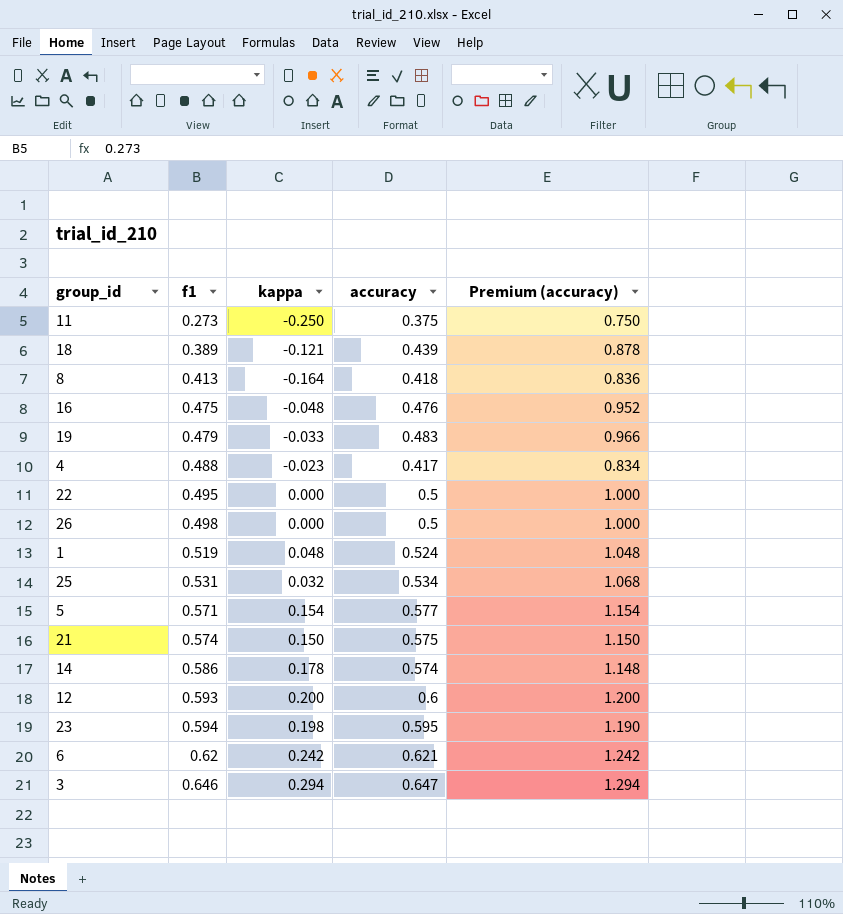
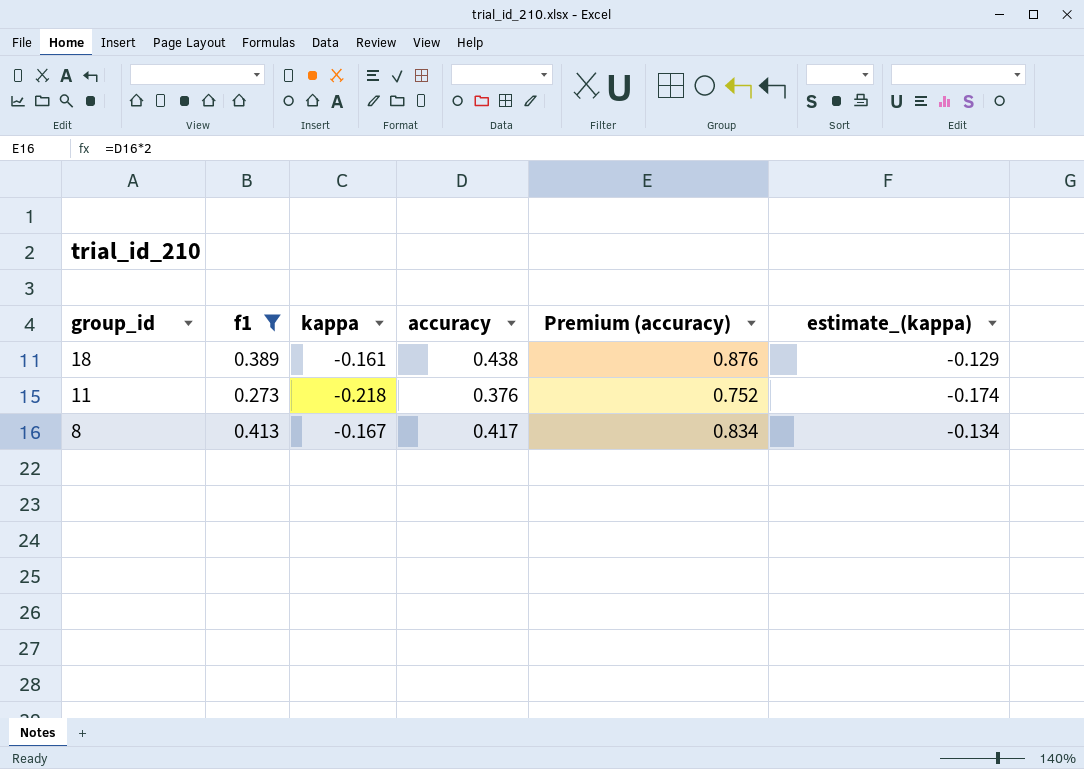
filter: none -> f1 <= 0.413
row order: f1 ascending -> group_id descending
column estimate_(kappa) | formula: none -> [kappa] * 0.8
18 | kappa: -0.121 -> -0.161
18 | accuracy: 0.439 -> 0.438
18 | Premium (accuracy): 0.878 -> 0.876
11 | kappa: -0.250 -> -0.218
11 | accuracy: 0.375 -> 0.376
11 | Premium (accuracy): 0.750 -> 0.752
8 | kappa: -0.164 -> -0.167
8 | accuracy: 0.418 -> 0.417
8 | Premium (accuracy): 0.836 -> 0.834

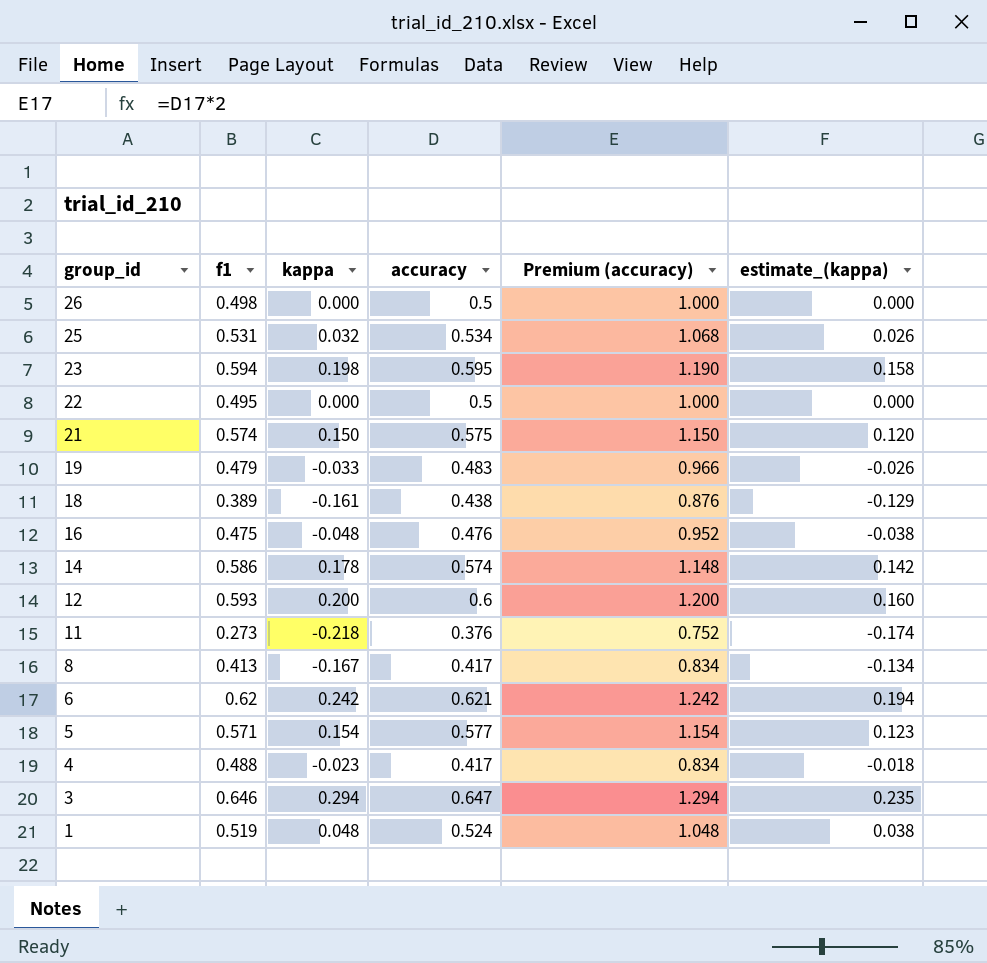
filter: f1 <= 0.413 -> none

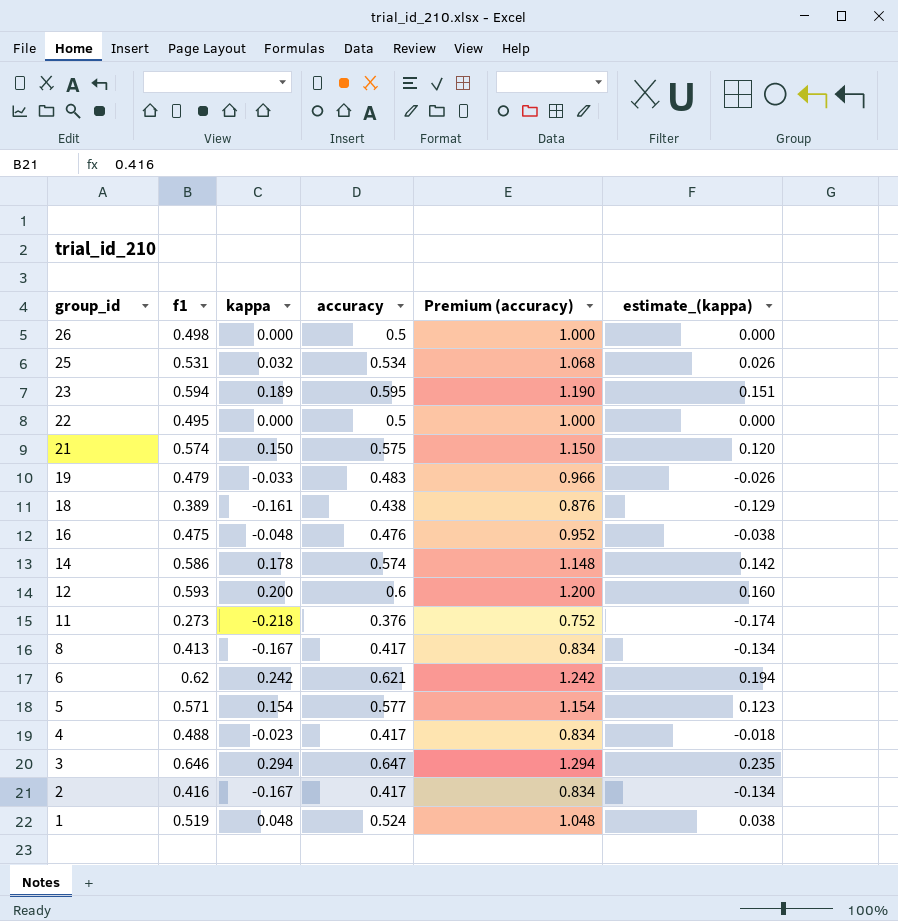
23 | kappa: 0.198 -> 0.189
23 | estimate_(kappa): 0.158 -> 0.151
row 2: none -> 0.416 | -0.167 | 0.417 | 0.834 | -0.134

